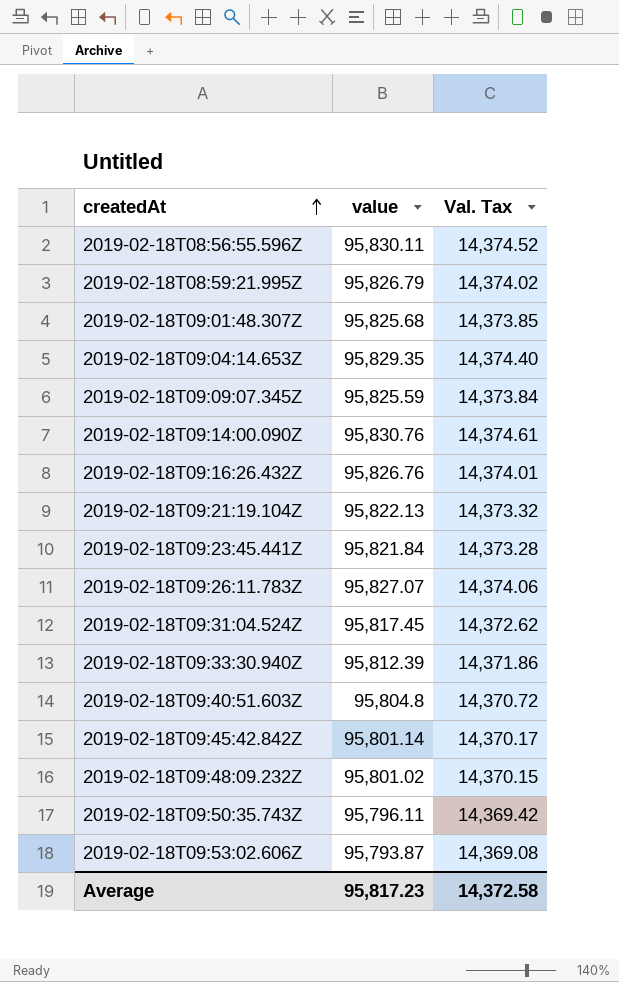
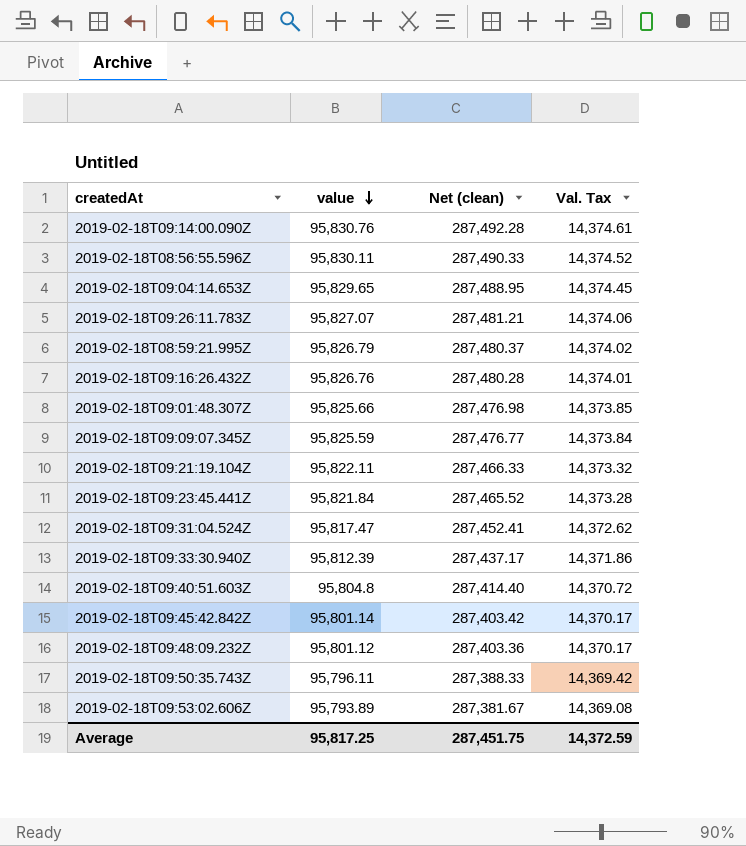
row order: createdAt ascending -> value descending
column Net (clean) | formula: none -> [value] * 3
2019-02-18T09:04:14.653Z | value: 95,829.35 -> 95,829.65
2019-02-18T09:04:14.653Z | Val. Tax: 14,374.40 -> 14,374.45
2019-02-18T09:01:48.307Z | value: 95,825.68 -> 95,825.66
2019-02-18T09:21:19.104Z | value: 95,822.13 -> 95,822.11
2019-02-18T09:31:04.524Z | value: 95,817.45 -> 95,817.47
2019-02-18T09:48:09.232Z | value: 95,801.02 -> 95,801.12
2019-02-18T09:48:09.232Z | Val. Tax: 14,370.15 -> 14,370.17
2019-02-18T09:53:02.606Z | value: 95,793.87 -> 95,793.89
Average | value: 95,817.23 -> 95,817.25
Average | Val. Tax: 14,372.58 -> 14,372.59

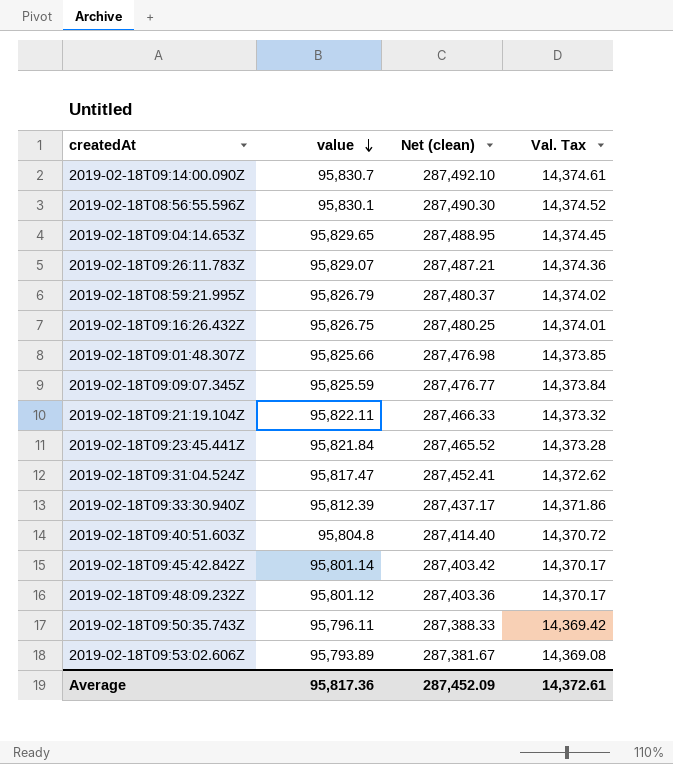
2019-02-18T09:14:00.090Z | value: 95,830.76 -> 95,830.7
2019-02-18T09:14:00.090Z | Net (clean): 287,492.28 -> 287,492.10
2019-02-18T08:56:55.596Z | value: 95,830.11 -> 95,830.1
2019-02-18T08:56:55.596Z | Net (clean): 287,490.33 -> 287,490.30
2019-02-18T09:26:11.783Z | value: 95,827.07 -> 95,829.07
2019-02-18T09:26:11.783Z | Net (clean): 287,481.21 -> 287,487.21
2019-02-18T09:26:11.783Z | Val. Tax: 14,374.06 -> 14,374.36
2019-02-18T09:16:26.432Z | value: 95,826.76 -> 95,826.75
2019-02-18T09:16:26.432Z | Net (clean): 287,480.28 -> 287,480.25
Average | value: 95,817.25 -> 95,817.36
Average | Net (clean): 287,451.75 -> 287,452.09
Average | Val. Tax: 14,372.59 -> 14,372.61

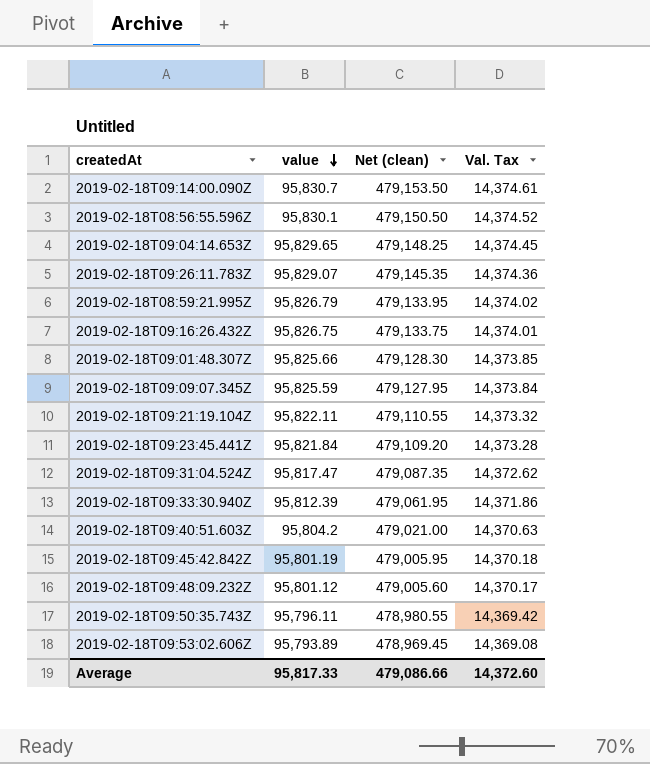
column Net (clean) | formula: [value] * 3 -> [value] * 5
2019-02-18T09:40:51.603Z | value: 95,804.8 -> 95,804.2
2019-02-18T09:40:51.603Z | Val. Tax: 14,370.72 -> 14,370.63
2019-02-18T09:45:42.842Z | value: 95,801.14 -> 95,801.19
2019-02-18T09:45:42.842Z | Val. Tax: 14,370.17 -> 14,370.18
Average | value: 95,817.36 -> 95,817.33
Average | Net (clean): 287,452.09 -> 479,086.66
Average | Val. Tax: 14,372.61 -> 14,372.60

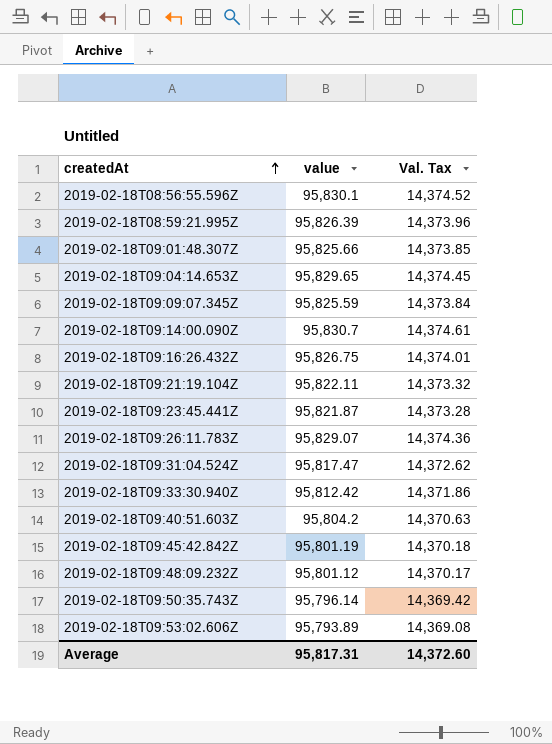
row order: value descending -> createdAt ascending
column Net (clean) | formula: [value] * 5 -> none
2019-02-18T08:59:21.995Z | value: 95,826.79 -> 95,826.39
2019-02-18T08:59:21.995Z | Val. Tax: 14,374.02 -> 14,373.96
2019-02-18T09:23:45.441Z | value: 95,821.84 -> 95,821.87
2019-02-18T09:33:30.940Z | value: 95,812.39 -> 95,812.42
2019-02-18T09:50:35.743Z | value: 95,796.11 -> 95,796.14
Average | value: 95,817.33 -> 95,817.31

